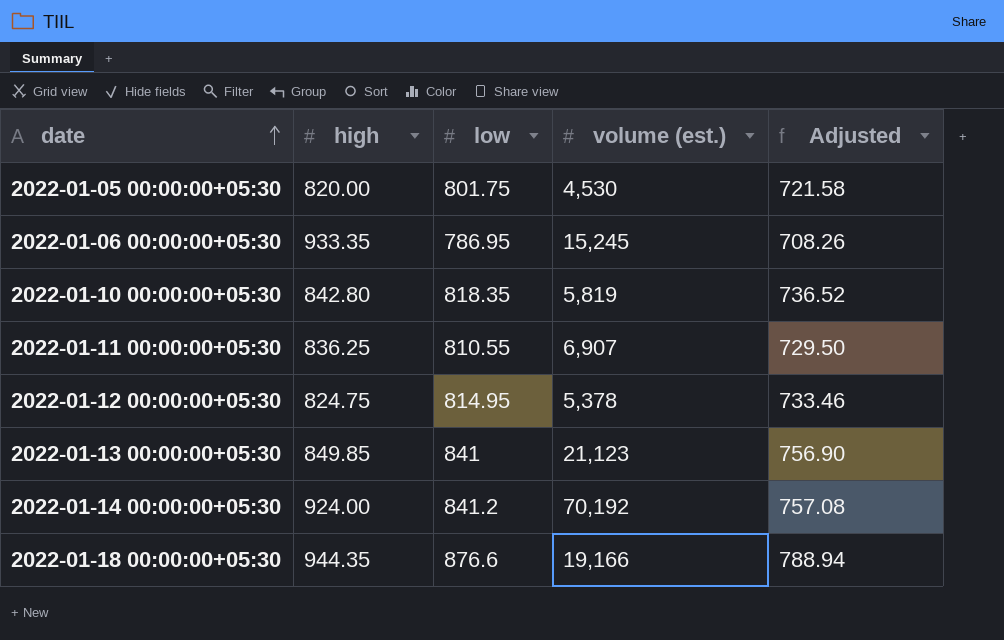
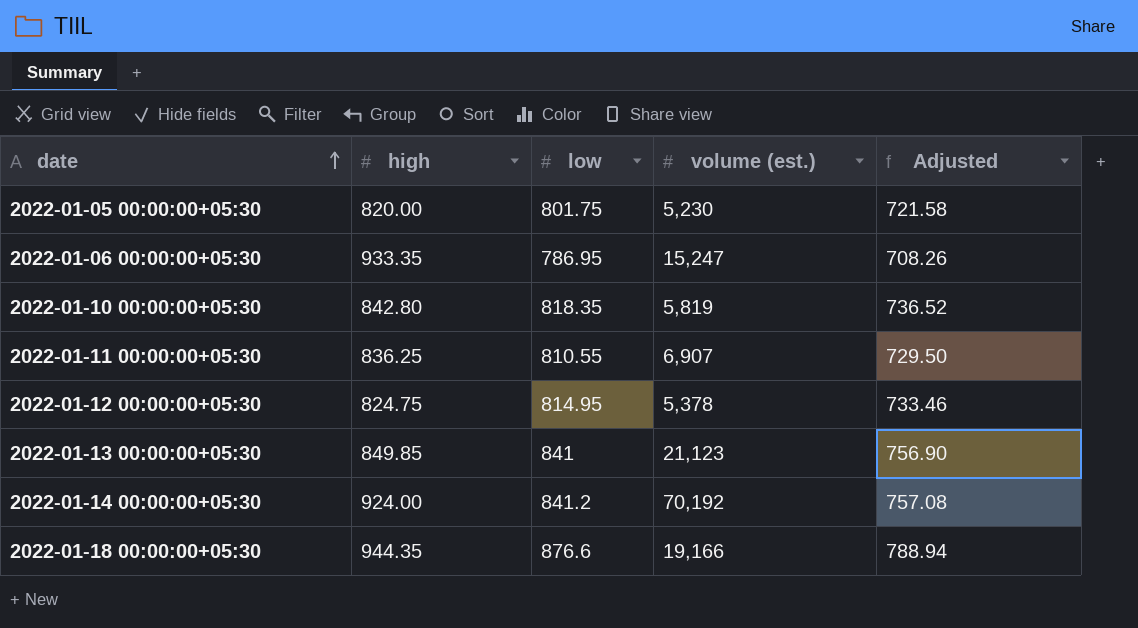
2022-01-05 00:00:00+05:30 | volume (est.): 4,530 -> 5,230
2022-01-06 00:00:00+05:30 | volume (est.): 15,245 -> 15,247

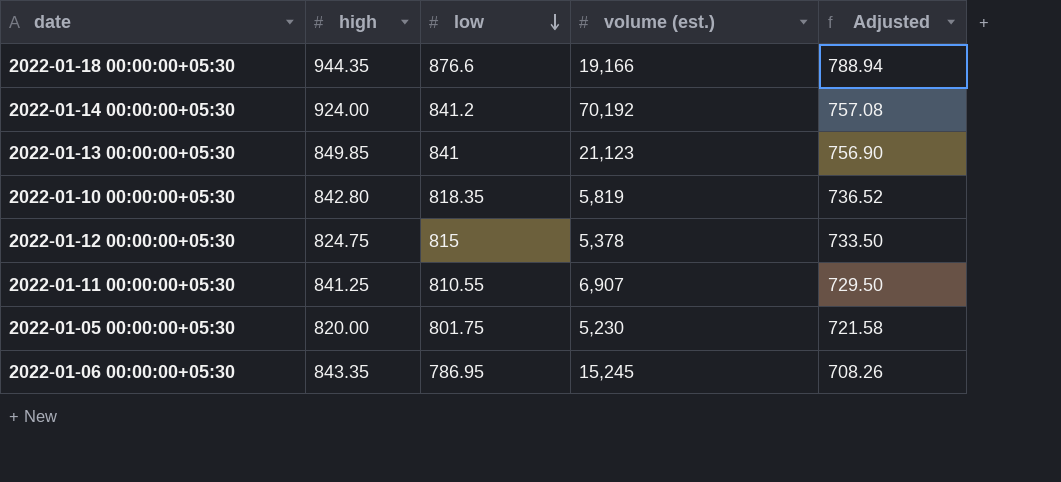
row order: date ascending -> low descending
2022-01-12 00:00:00+05:30 | low: 814.95 -> 815
2022-01-12 00:00:00+05:30 | Adjusted: 733.46 -> 733.50
2022-01-11 00:00:00+05:30 | high: 836.25 -> 841.25
2022-01-06 00:00:00+05:30 | high: 933.35 -> 843.35
2022-01-06 00:00:00+05:30 | volume (est.): 15,247 -> 15,245

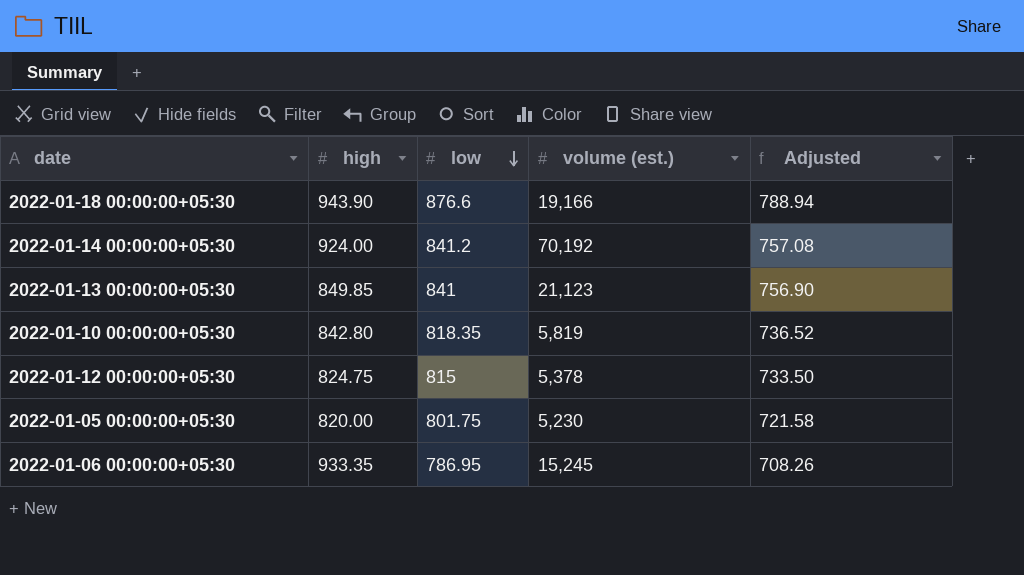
row 2022-01-11 00:00:00+05:30: 841.25 | 810.55 | 6,907 | 729.50 -> none
2022-01-18 00:00:00+05:30 | high: 944.35 -> 943.90
2022-01-06 00:00:00+05:30 | high: 843.35 -> 933.35

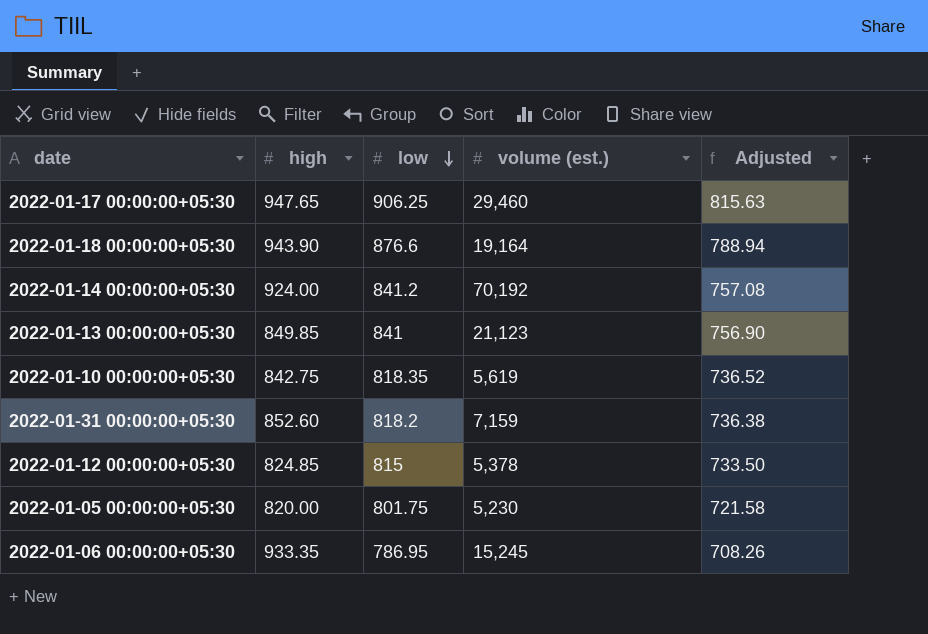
row 2022-01-17 00:00:00+05:30: none -> 947.65 | 906.25 | 29,460 | 815.63
2022-01-18 00:00:00+05:30 | volume (est.): 19,166 -> 19,164
2022-01-10 00:00:00+05:30 | high: 842.80 -> 842.75
2022-01-10 00:00:00+05:30 | volume (est.): 5,819 -> 5,619
row 2022-01-31 00:00:00+05:30: none -> 852.60 | 818.2 | 7,159 | 736.38
2022-01-12 00:00:00+05:30 | high: 824.75 -> 824.85

